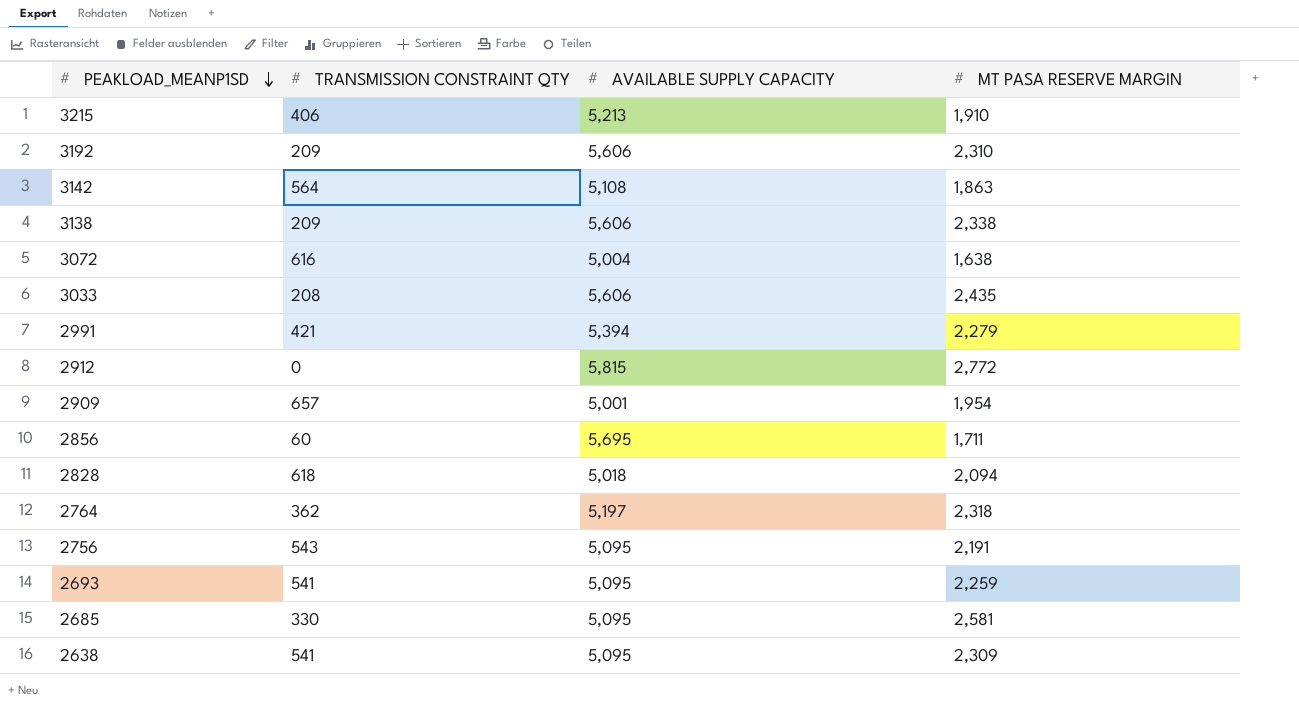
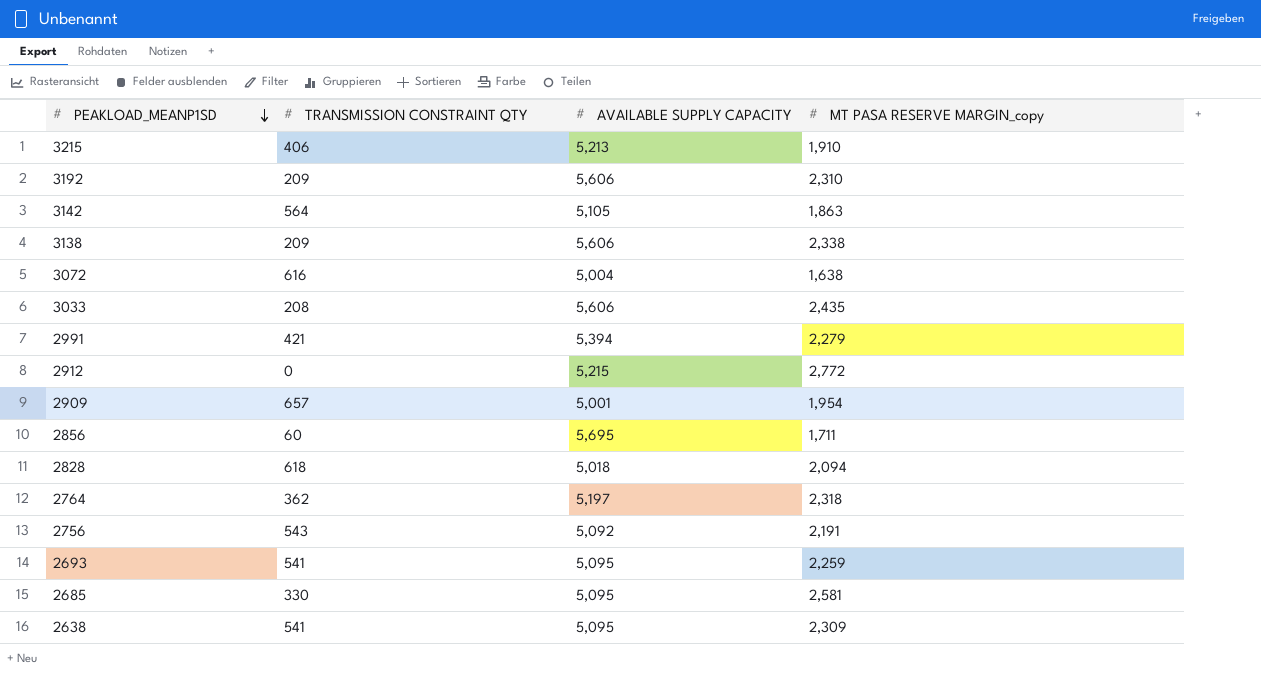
column name: MT PASA RESERVE MARGIN -> MT PASA RESERVE MARGIN_copy
3142 | AVAILABLE SUPPLY CAPACITY: 5,108 -> 5,105
2912 | AVAILABLE SUPPLY CAPACITY: 5,815 -> 5,215
2756 | AVAILABLE SUPPLY CAPACITY: 5,095 -> 5,092

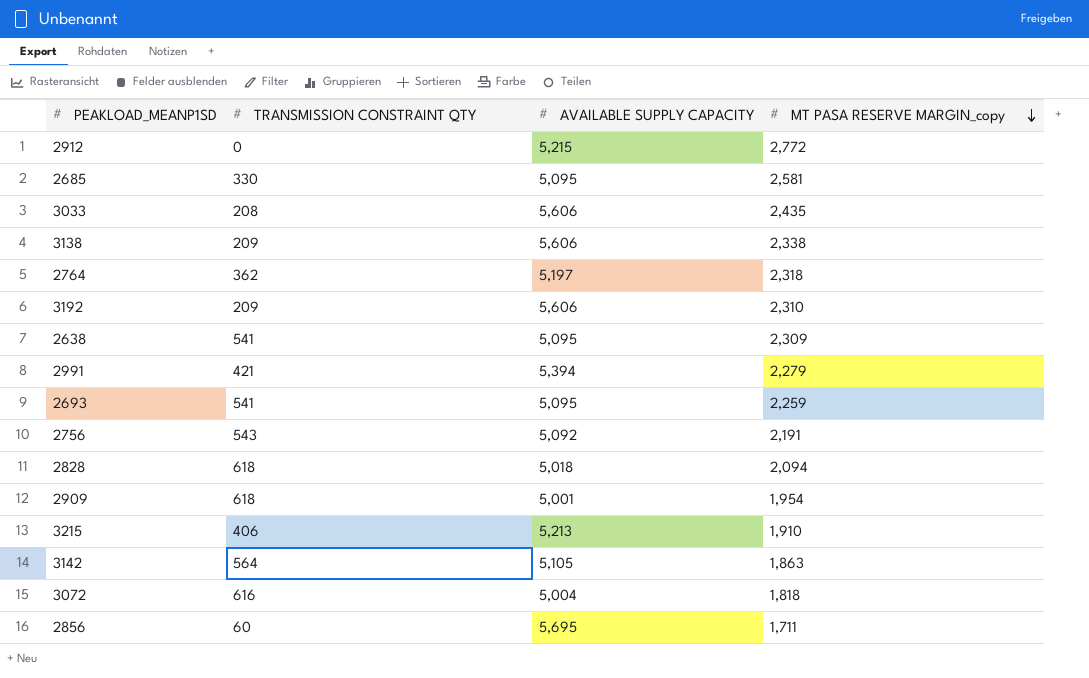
row order: PEAKLOAD_MEANP1SD descending -> MT PASA RESERVE MARGIN_copy descending
2909 | TRANSMISSION CONSTRAINT QTY: 657 -> 618
3072 | MT PASA RESERVE MARGIN_copy: 1,638 -> 1,818

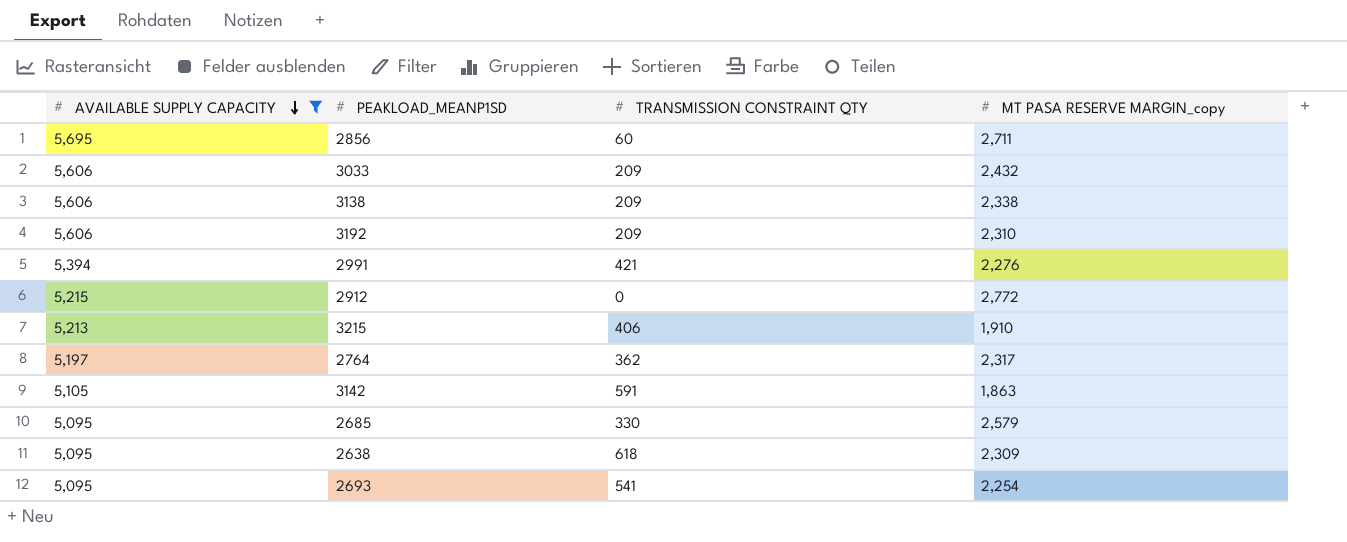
filter: none -> AVAILABLE SUPPLY CAPACITY >= 5,095
row order: MT PASA RESERVE MARGIN_copy descending -> AVAILABLE SUPPLY CAPACITY descending
column AVAILABLE SUPPLY CAPACITY | position: 3 -> 1
2856 | MT PASA RESERVE MARGIN_copy: 1,711 -> 2,711
3033 | TRANSMISSION CONSTRAINT QTY: 208 -> 209
3033 | MT PASA RESERVE MARGIN_copy: 2,435 -> 2,432
2991 | MT PASA RESERVE MARGIN_copy: 2,279 -> 2,276
2764 | MT PASA RESERVE MARGIN_copy: 2,318 -> 2,317
3142 | TRANSMISSION CONSTRAINT QTY: 564 -> 591
2685 | MT PASA RESERVE MARGIN_copy: 2,581 -> 2,579
2638 | TRANSMISSION CONSTRAINT QTY: 541 -> 618
2693 | MT PASA RESERVE MARGIN_copy: 2,259 -> 2,254

